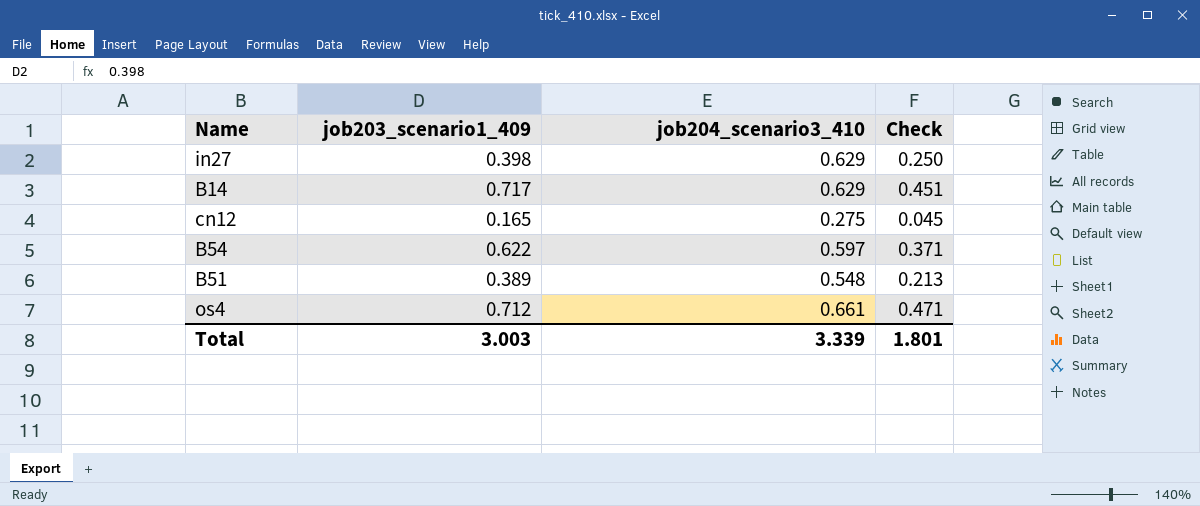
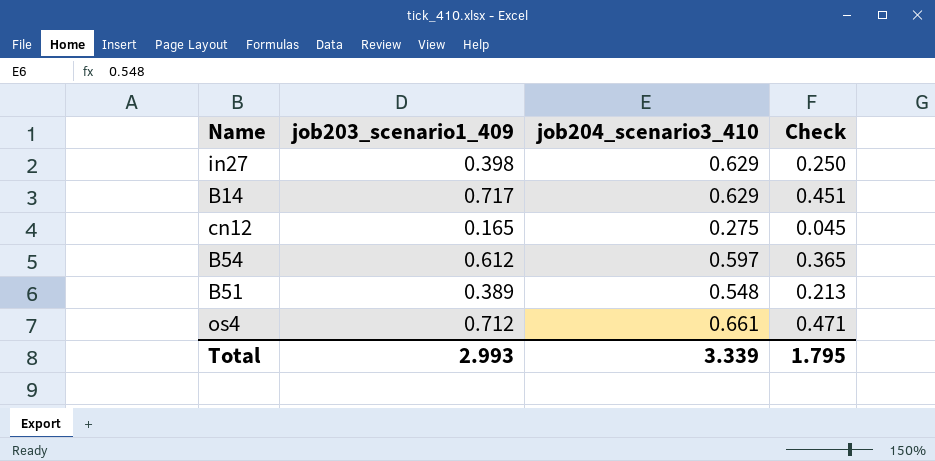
B54 | job203_scenario1_409: 0.622 -> 0.612
B54 | Check: 0.371 -> 0.365
Total | job203_scenario1_409: 3.003 -> 2.993
Total | Check: 1.801 -> 1.795

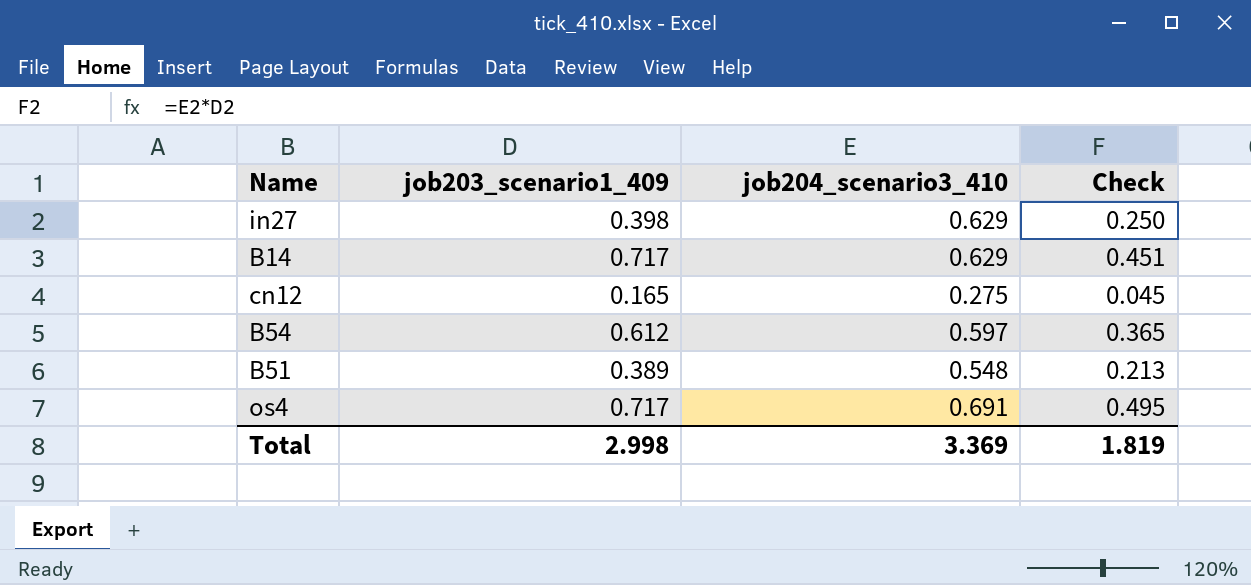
os4 | job203_scenario1_409: 0.712 -> 0.717
os4 | job204_scenario3_410: 0.661 -> 0.691
os4 | Check: 0.471 -> 0.495
Total | job203_scenario1_409: 2.993 -> 2.998
Total | job204_scenario3_410: 3.339 -> 3.369
Total | Check: 1.795 -> 1.819

